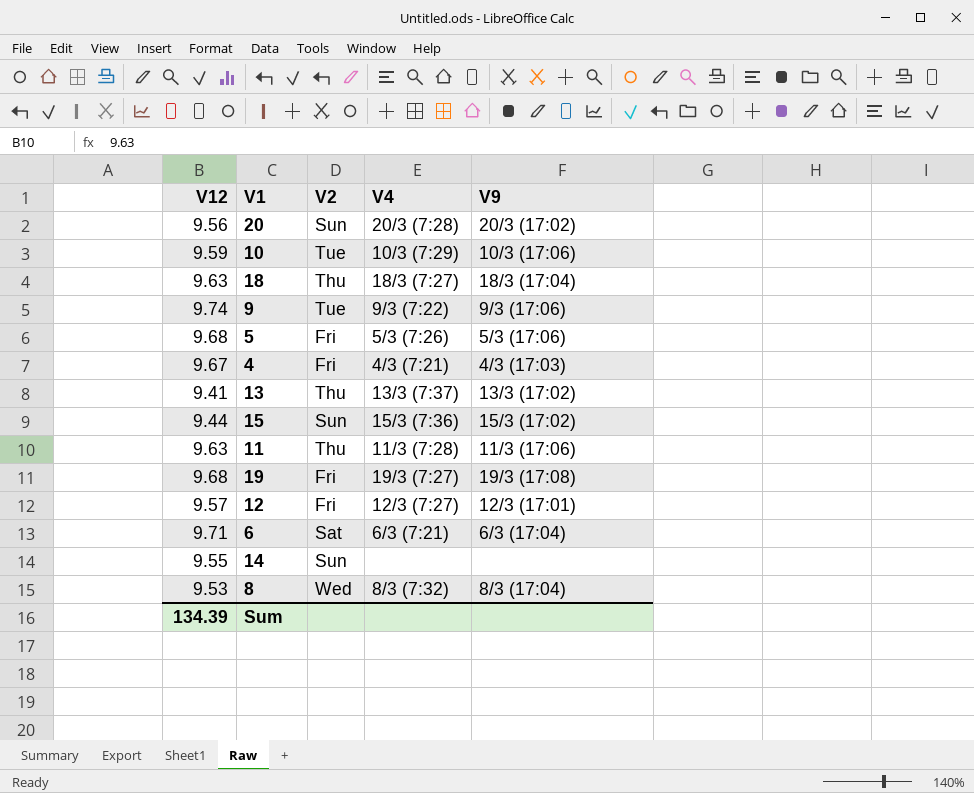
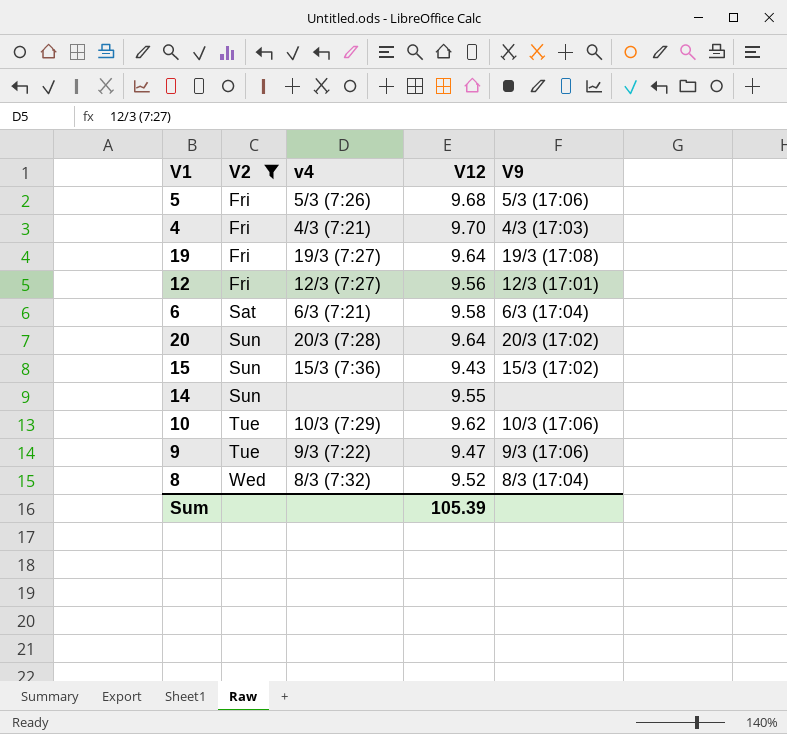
filter: none -> V2 != Thu
row order: none -> V2 ascending
column name: V4 -> v4
column V12 | position: 1 -> 4
4 | V12: 9.67 -> 9.70
19 | V12: 9.68 -> 9.64
12 | V12: 9.57 -> 9.56
6 | V12: 9.71 -> 9.58
20 | V12: 9.56 -> 9.64
15 | V12: 9.44 -> 9.43
10 | V12: 9.59 -> 9.62
9 | V12: 9.74 -> 9.47
8 | V12: 9.53 -> 9.52
Sum | V12: 134.39 -> 105.39

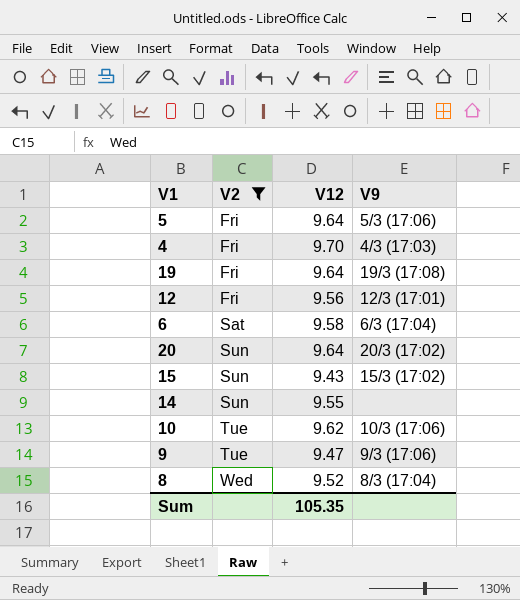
column v4 | position: 3 -> none
5 | V12: 9.68 -> 9.64
Sum | V12: 105.39 -> 105.35

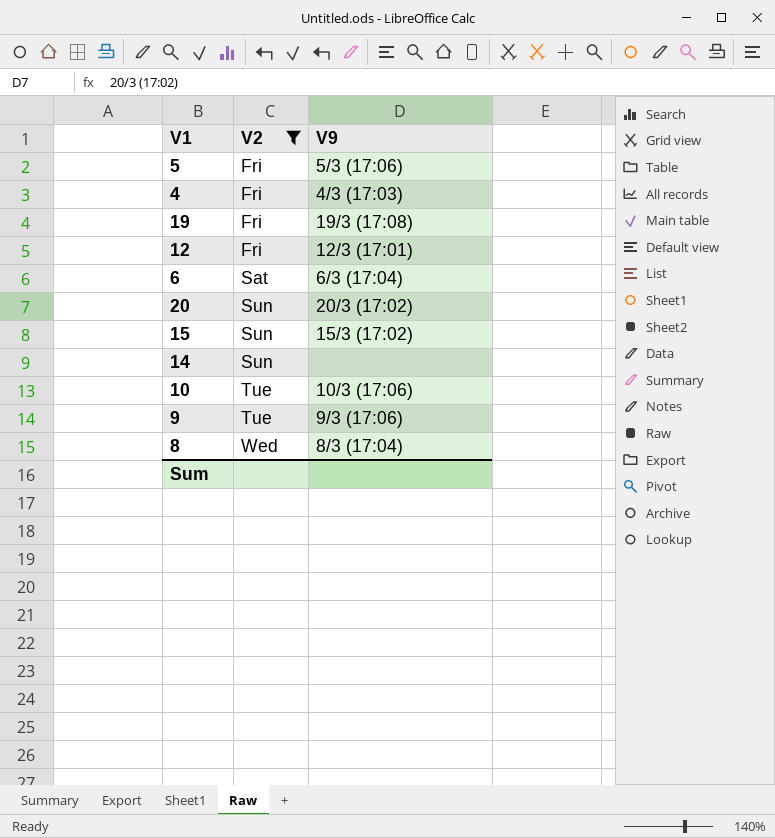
column V12 | position: 3 -> none

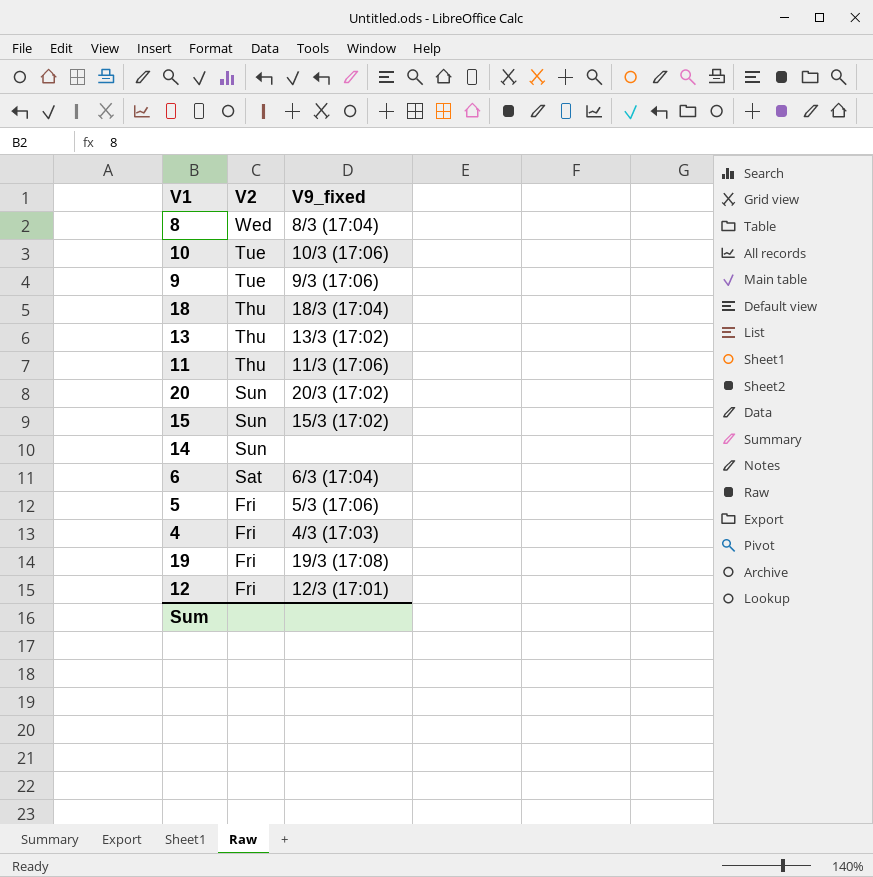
filter: V2 != Thu -> none
row order: V2 ascending -> V2 descending
column name: V9 -> V9_fixed

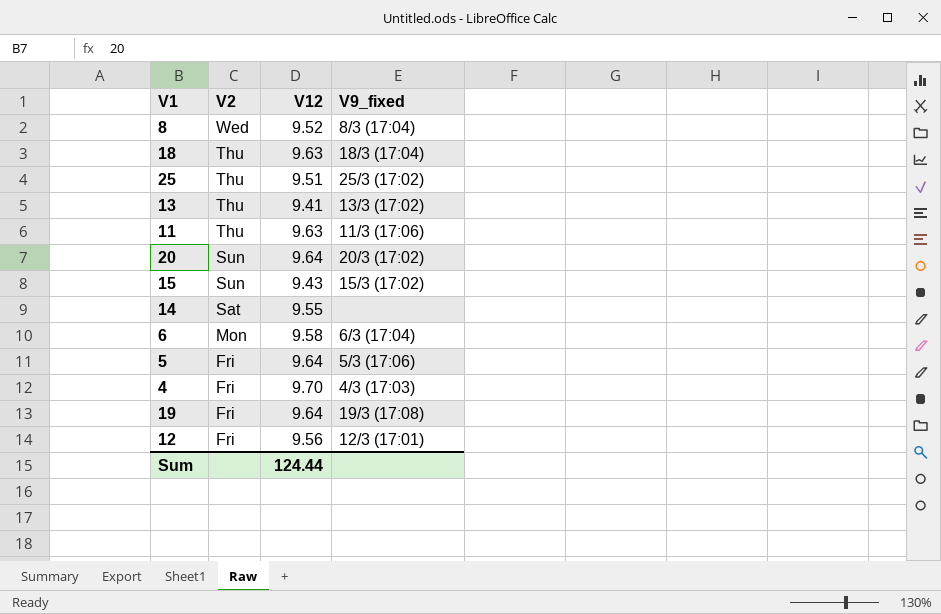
column V12 | position: none -> 3
row 10: Tue | 10/3 (17:06) -> none
row 9: Tue | 9/3 (17:06) -> none
row 25: none -> Thu | 9.51 | 25/3 (17:02)
14 | V2: Sun -> Sat
6 | V2: Sat -> Mon

